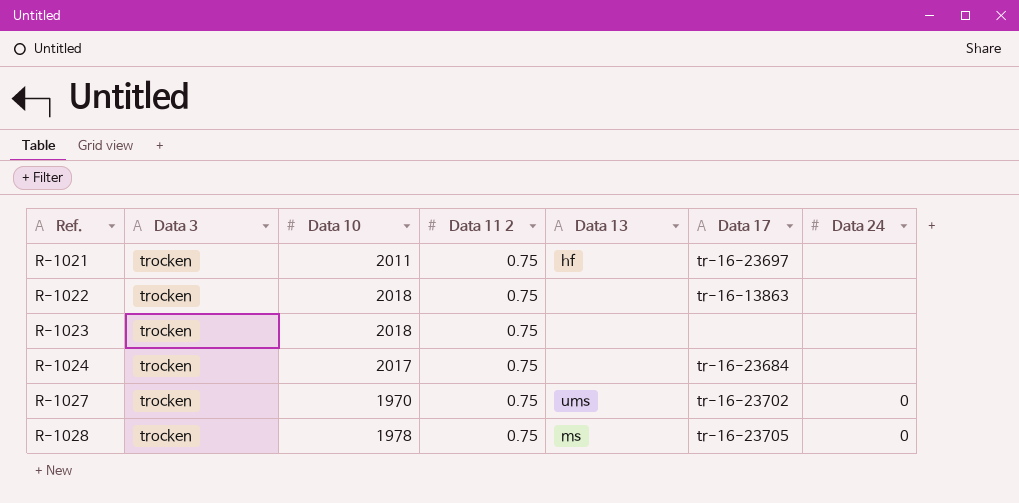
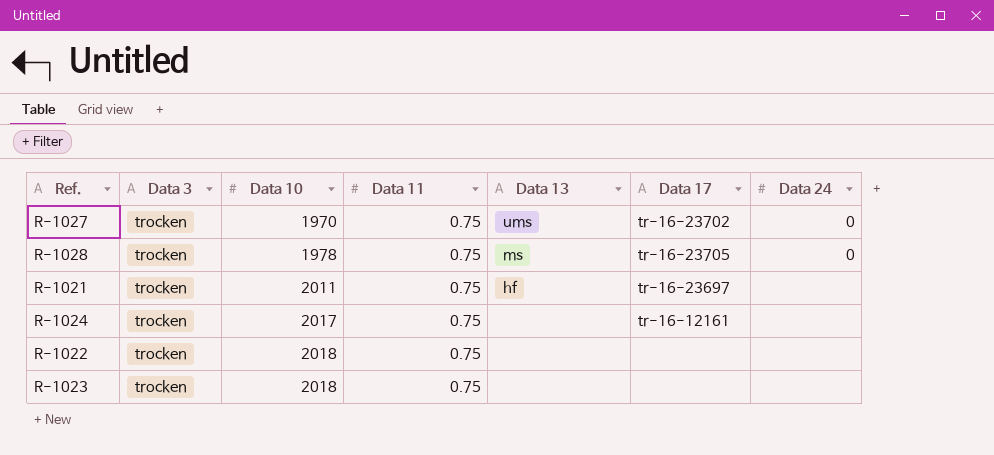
row order: Ref. ascending -> Data 10 ascending
column name: Data 11 2 -> Data 11
R-1024 | Data 17: tr-16-23684 -> tr-16-12161
R-1022 | Data 17: tr-16-13863 -> none

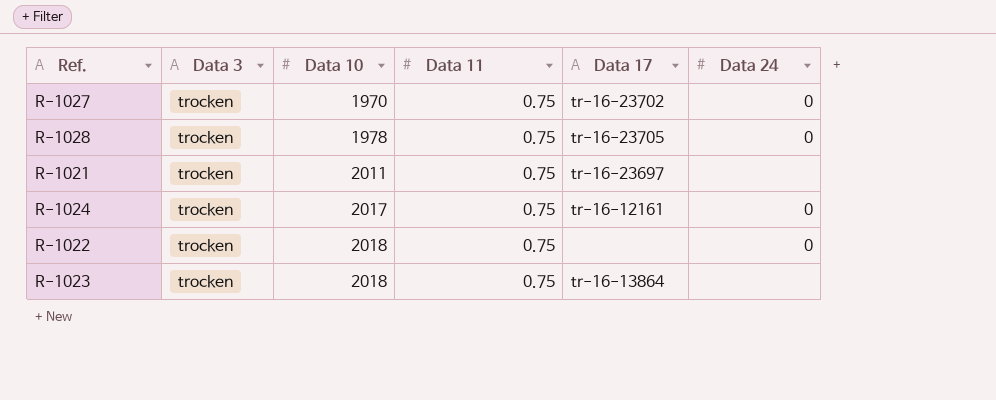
column Data 13 | position: 5 -> none
R-1024 | Data 24: none -> 0
R-1022 | Data 24: none -> 0
R-1023 | Data 17: none -> tr-16-13864

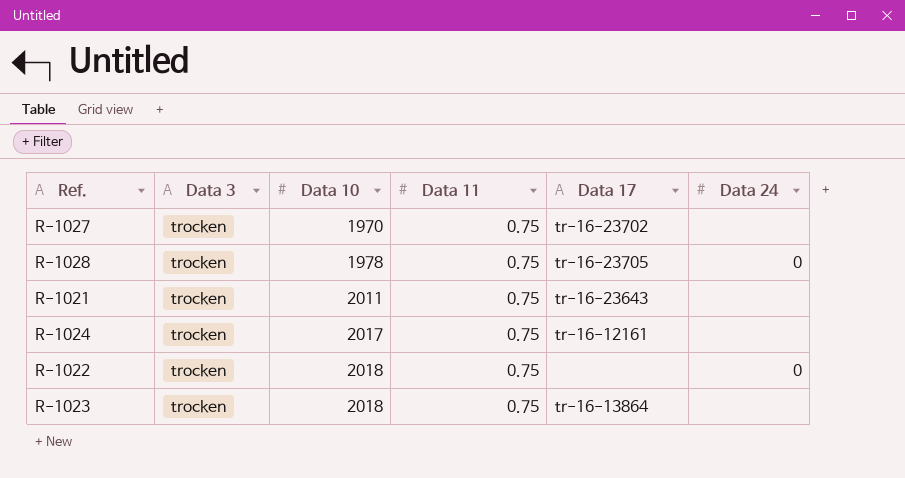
R-1027 | Data 24: 0 -> none
R-1021 | Data 17: tr-16-23697 -> tr-16-23643
R-1024 | Data 24: 0 -> none

